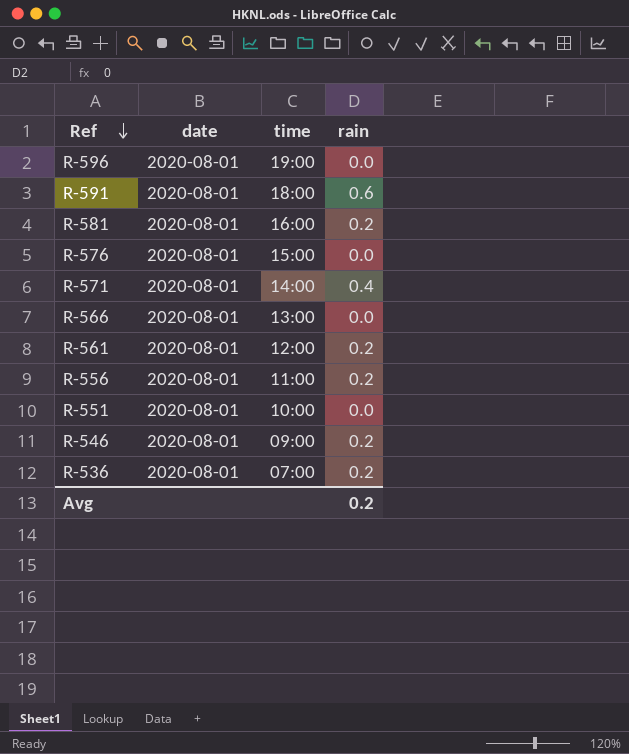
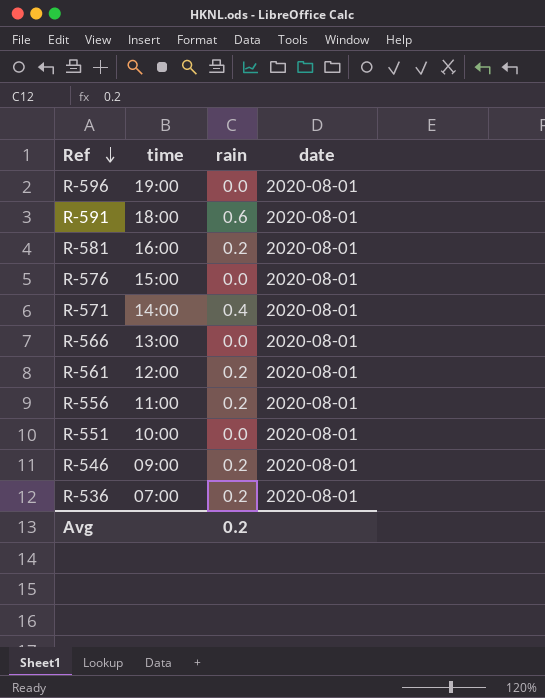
column date | position: 2 -> 4

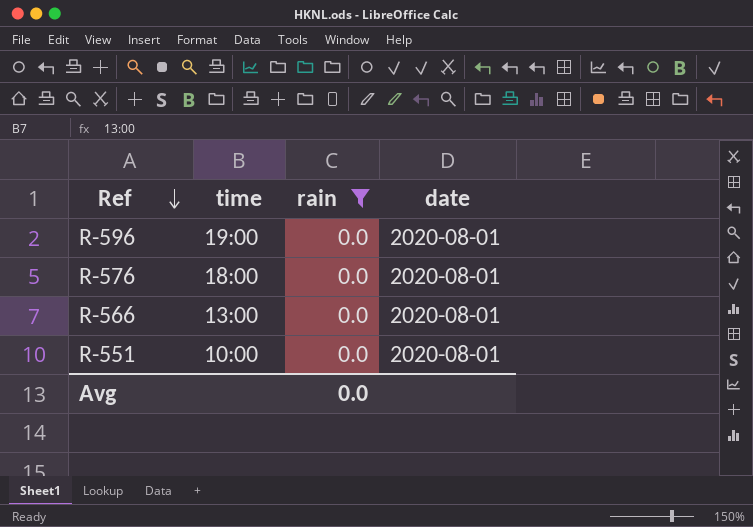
filter: none -> rain = 0.0
R-576 | time: 15:00 -> 18:00
Avg | rain: 0.2 -> 0.0

